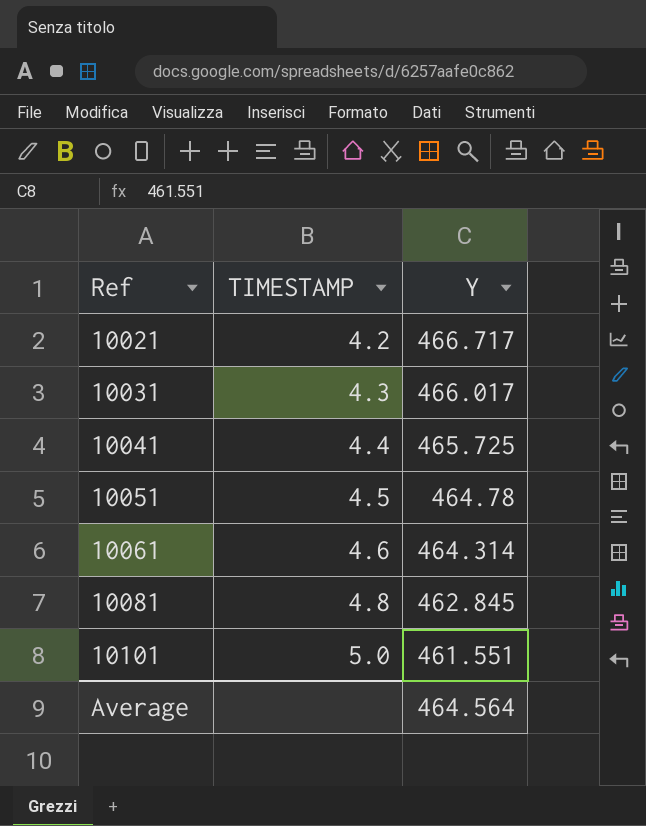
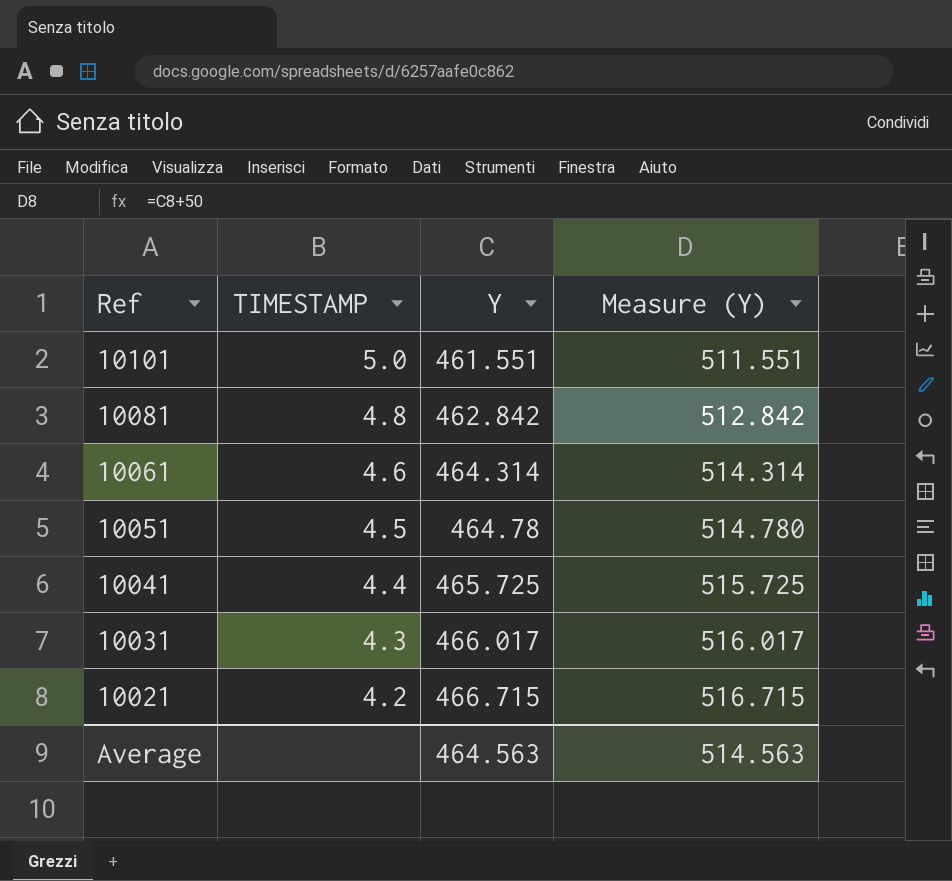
row order: Ref ascending -> Ref descending
column Measure (Y) | formula: none -> [Y] + 50
10081 | Y: 462.845 -> 462.842
10021 | Y: 466.717 -> 466.715
Average | Y: 464.564 -> 464.563

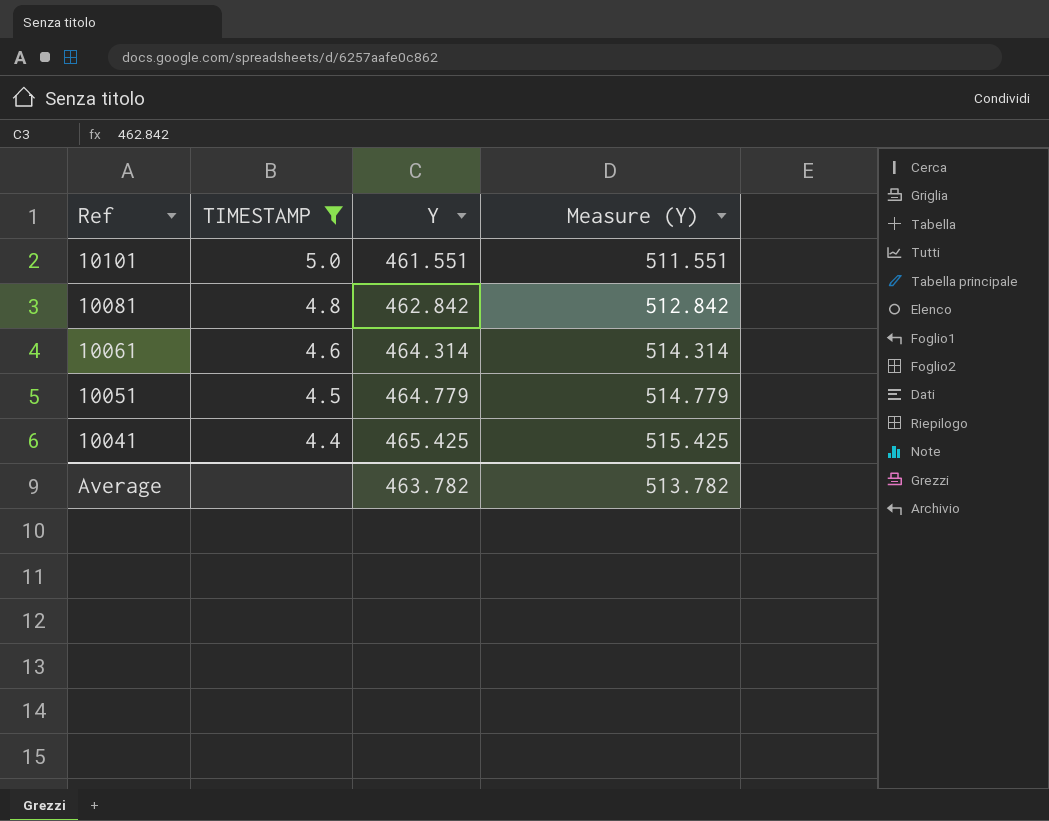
filter: none -> TIMESTAMP >= 4.4
10051 | Y: 464.78 -> 464.779
10051 | Measure (Y): 514.780 -> 514.779
10041 | Y: 465.725 -> 465.425
10041 | Measure (Y): 515.725 -> 515.425
Average | Y: 464.563 -> 463.782
Average | Measure (Y): 514.563 -> 513.782

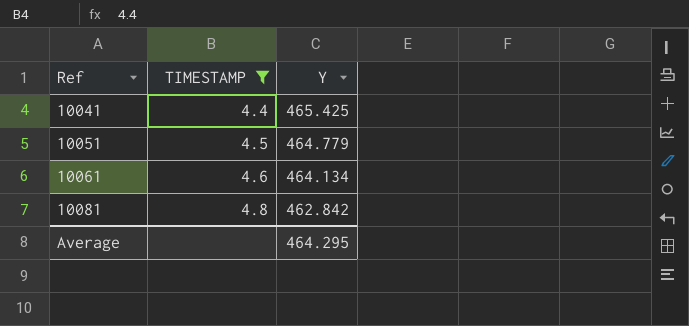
row order: Ref descending -> Ref ascending
column Measure (Y) | formula: [Y] + 50 -> none
row 10101: 5.0 | 461.551 | 511.551 -> none
10061 | Y: 464.314 -> 464.134
Average | Y: 463.782 -> 464.295

